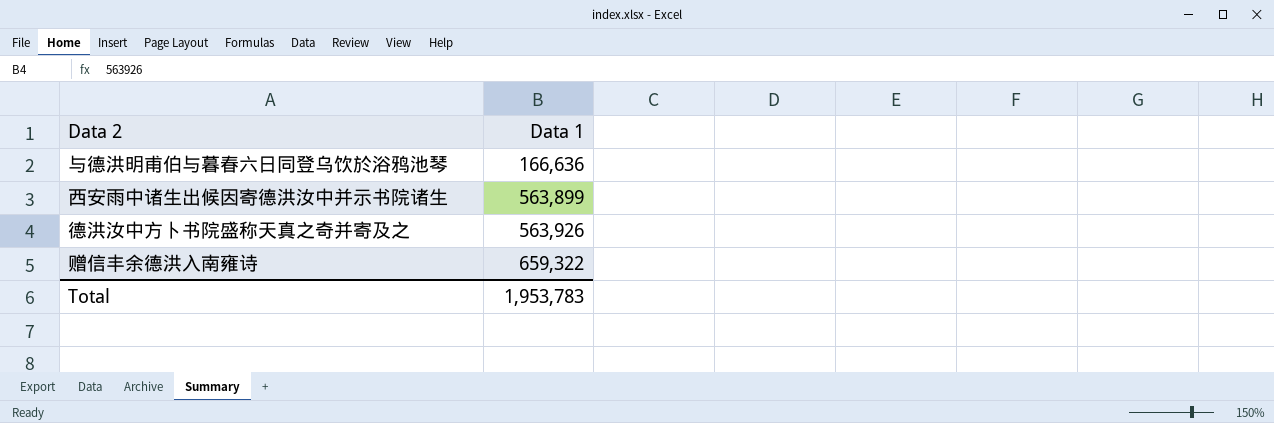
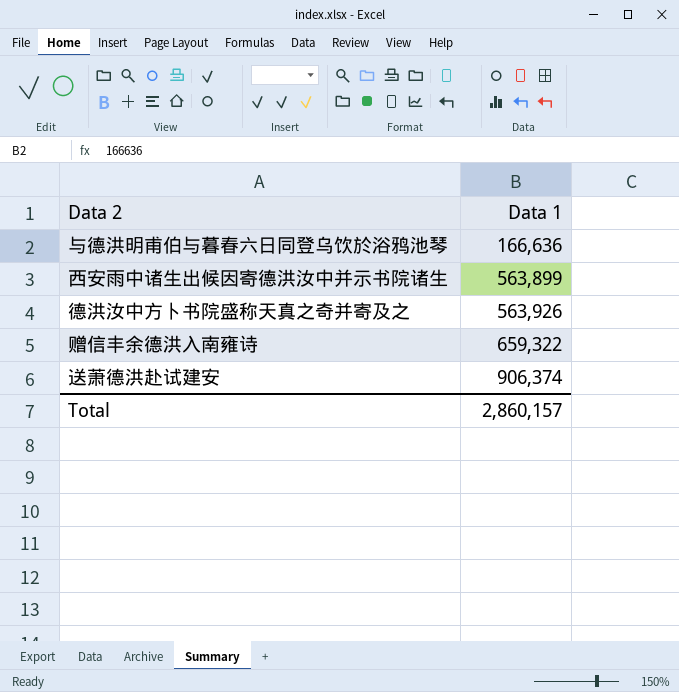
row 送萧德洪赴试建安: none -> 906,374
Total | Data 1: 1,953,783 -> 2,860,157

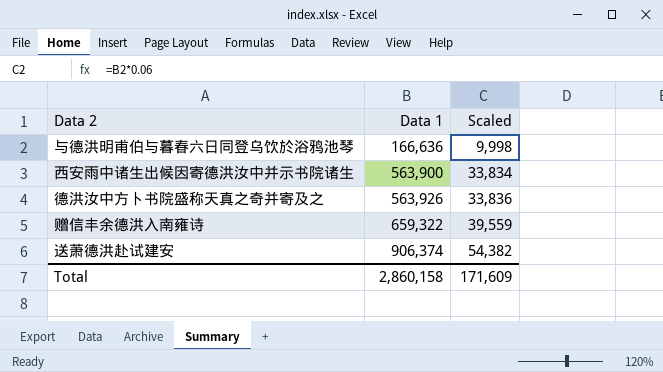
column Scaled | formula: none -> [Data 1] * 0.06
西安雨中诸生出候因寄德洪汝中并示书院诸生 | Data 1: 563,899 -> 563,900
Total | Data 1: 2,860,157 -> 2,860,158

